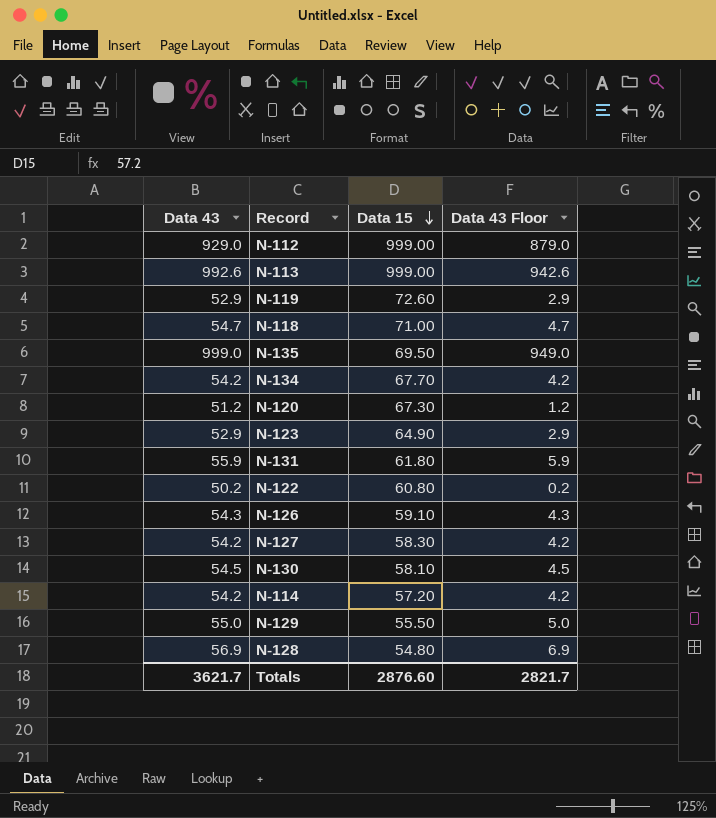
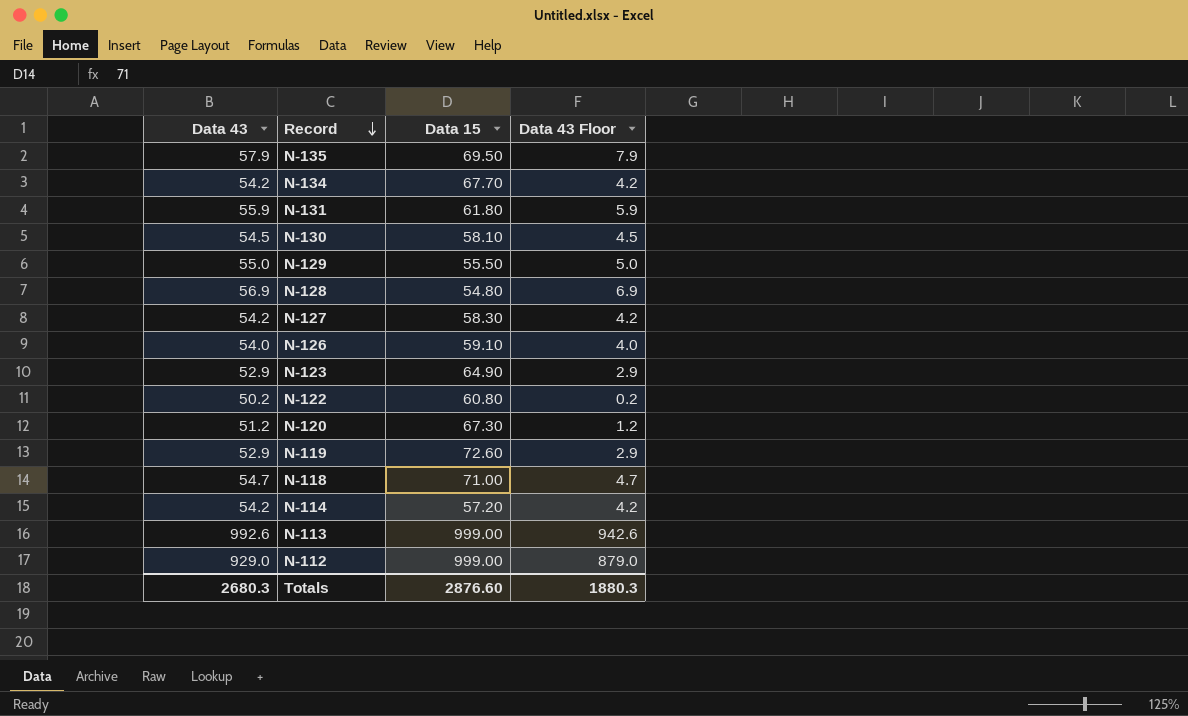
row order: Data 15 descending -> Record descending
N-135 | Data 43: 999.0 -> 57.9
N-135 | Data 43 Floor: 949.0 -> 7.9
N-126 | Data 43: 54.3 -> 54.0
N-126 | Data 43 Floor: 4.3 -> 4.0
Totals | Data 43: 3621.7 -> 2680.3
Totals | Data 43 Floor: 2821.7 -> 1880.3

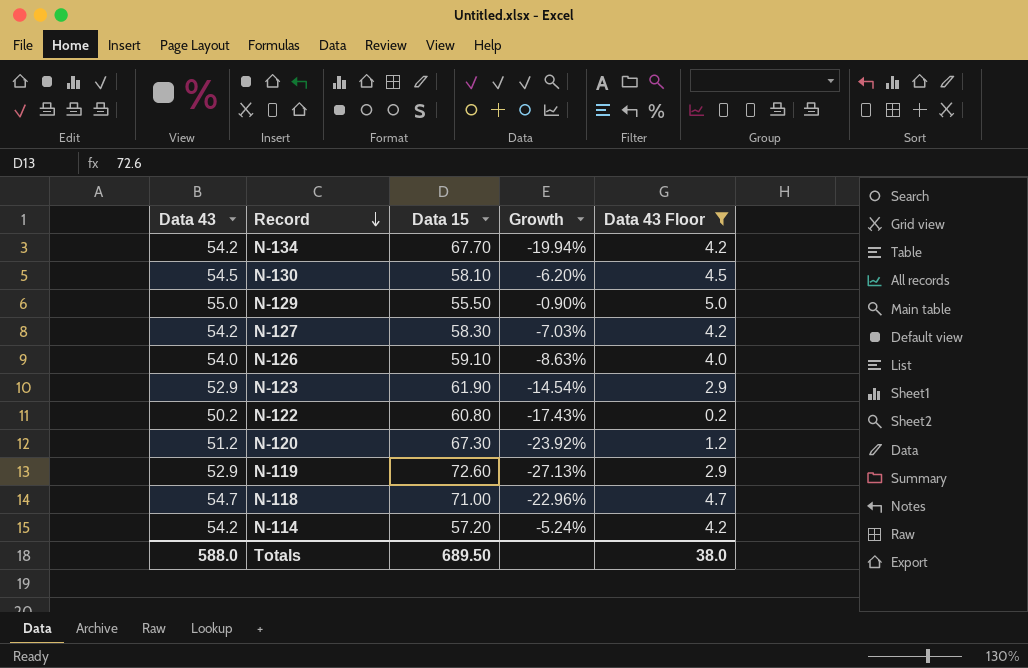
filter: none -> Data 43 Floor <= 5.0
column Growth | formula: none -> ([Data 43] - [Data 15]) / [Data 15]
N-123 | Data 15: 64.90 -> 61.90
Totals | Data 43: 2680.3 -> 588.0
Totals | Data 15: 2876.60 -> 689.50
Totals | Data 43 Floor: 1880.3 -> 38.0

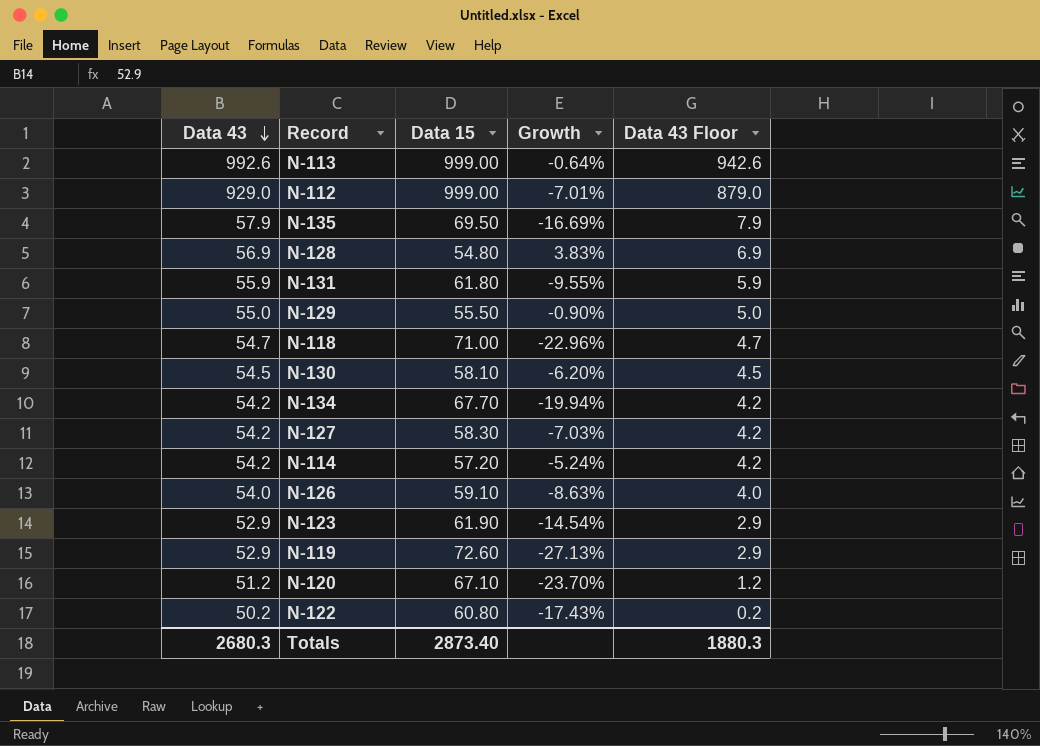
filter: Data 43 Floor <= 5.0 -> none
row order: Record descending -> Data 43 descending
N-120 | Data 15: 67.30 -> 67.10
N-120 | Growth: -23.92% -> -23.70%
Totals | Data 43: 588.0 -> 2680.3
Totals | Data 15: 689.50 -> 2873.40
Totals | Data 43 Floor: 38.0 -> 1880.3

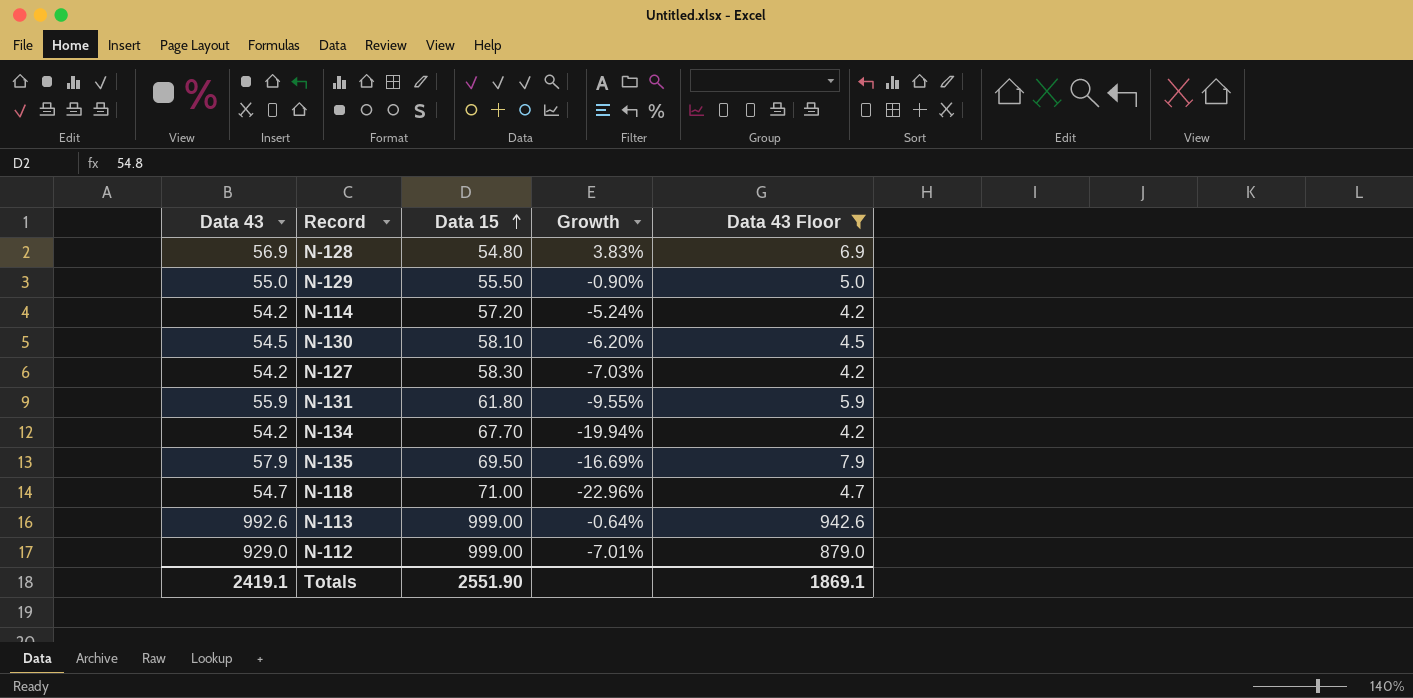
filter: none -> Data 43 Floor >= 4.2
row order: Data 43 descending -> Data 15 ascending
Totals | Data 43: 2680.3 -> 2419.1
Totals | Data 15: 2873.40 -> 2551.90
Totals | Data 43 Floor: 1880.3 -> 1869.1

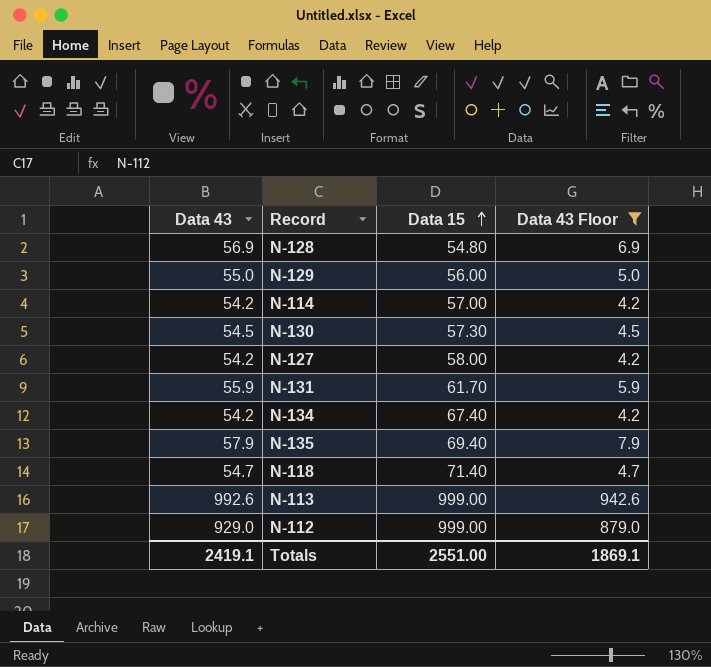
column Growth | formula: ([Data 43] - [Data 15]) / [Data 15] -> none
N-129 | Data 15: 55.50 -> 56.00
N-114 | Data 15: 57.20 -> 57.00
N-130 | Data 15: 58.10 -> 57.30
N-127 | Data 15: 58.30 -> 58.00
N-131 | Data 15: 61.80 -> 61.70
N-134 | Data 15: 67.70 -> 67.40
N-135 | Data 15: 69.50 -> 69.40
N-118 | Data 15: 71.00 -> 71.40
Totals | Data 15: 2551.90 -> 2551.00

